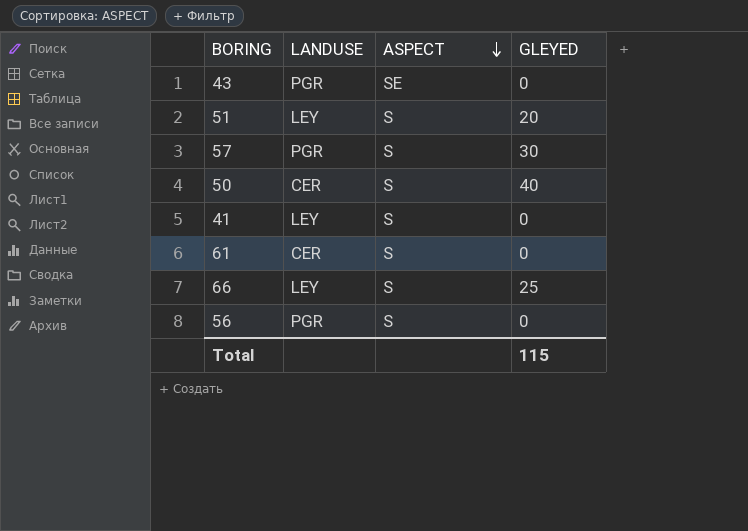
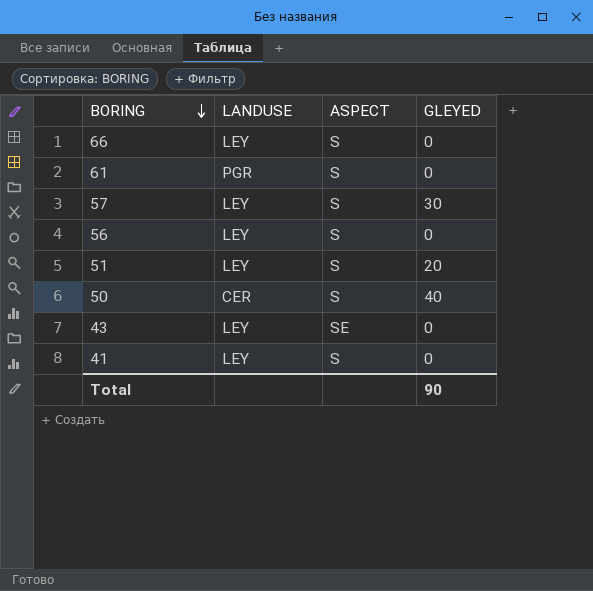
row order: ASPECT descending -> BORING descending
66 | GLEYED: 25 -> 0
61 | LANDUSE: CER -> PGR
57 | LANDUSE: PGR -> LEY
56 | LANDUSE: PGR -> LEY
43 | LANDUSE: PGR -> LEY
Total | GLEYED: 115 -> 90

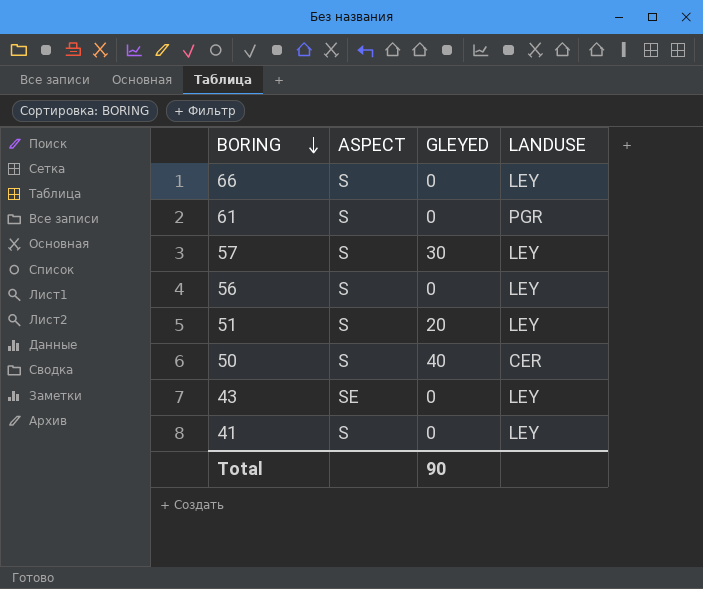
column LANDUSE | position: 2 -> 4

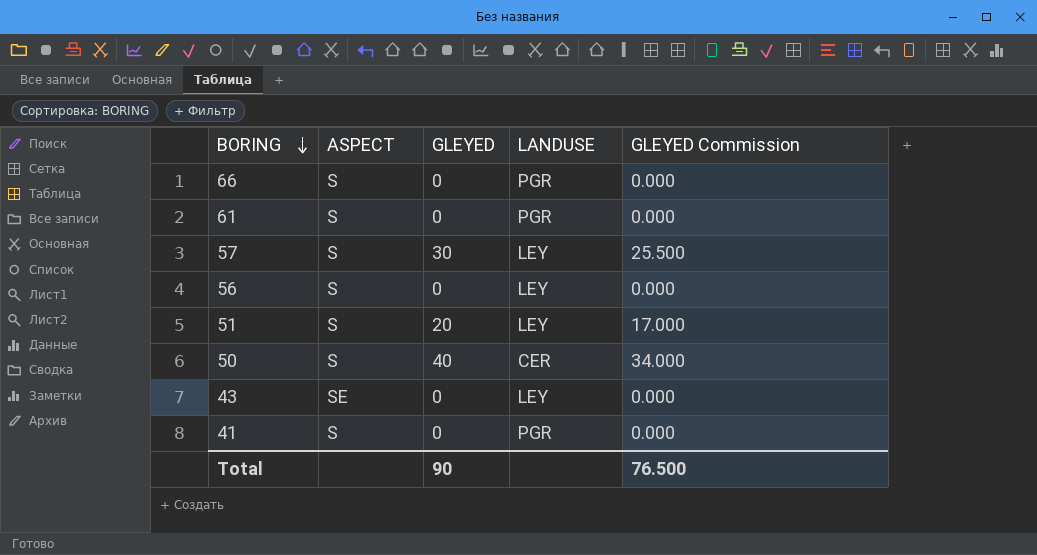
column GLEYED Commission | formula: none -> [GLEYED] * 0.85
66 | LANDUSE: LEY -> PGR
41 | LANDUSE: LEY -> PGR

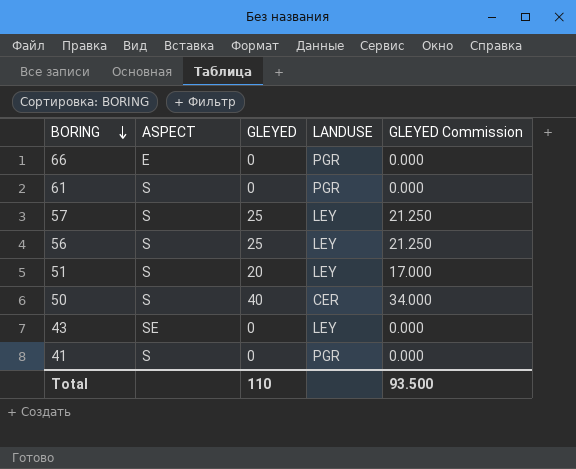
66 | ASPECT: S -> E
57 | GLEYED: 30 -> 25
57 | GLEYED Commission: 25.500 -> 21.250
56 | GLEYED: 0 -> 25
56 | GLEYED Commission: 0.000 -> 21.250
Total | GLEYED: 90 -> 110
Total | GLEYED Commission: 76.500 -> 93.500

